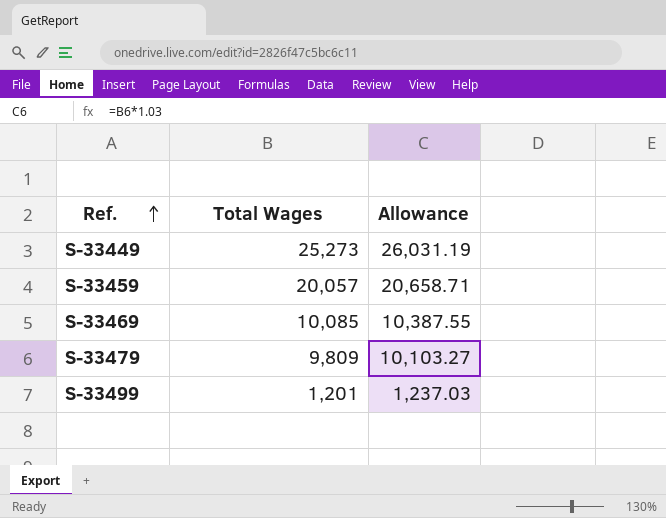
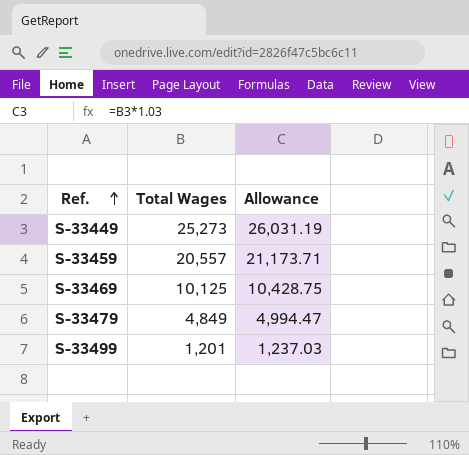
S-33459 | Total Wages: 20,057 -> 20,557
S-33459 | Allowance: 20,658.71 -> 21,173.71
S-33469 | Total Wages: 10,085 -> 10,125
S-33469 | Allowance: 10,387.55 -> 10,428.75
S-33479 | Total Wages: 9,809 -> 4,849
S-33479 | Allowance: 10,103.27 -> 4,994.47

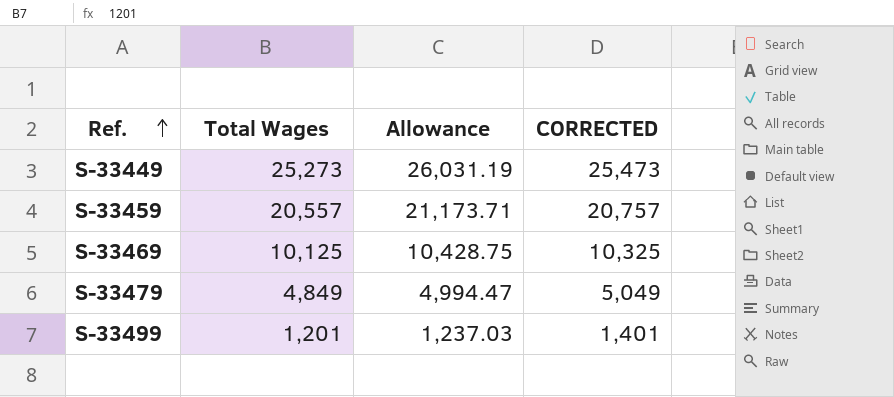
column CORRECTED | formula: none -> [Total Wages] + 200

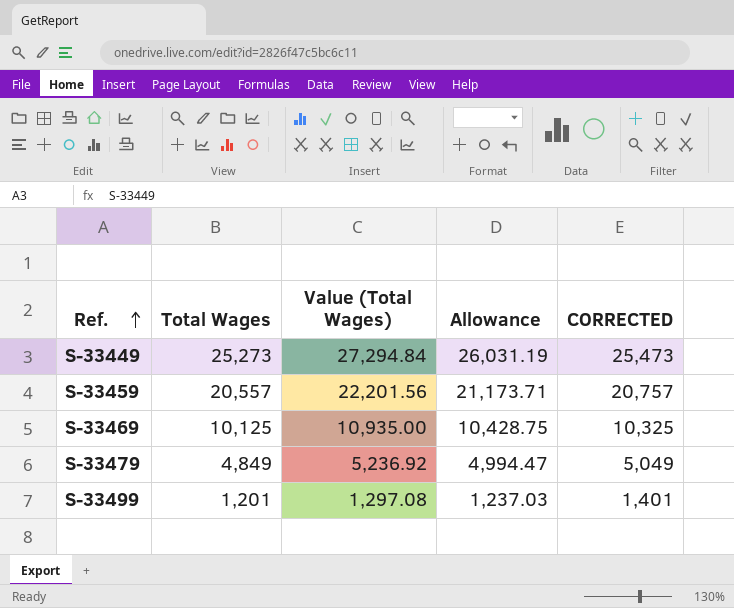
column Value (Total Wages) | formula: none -> [Total Wages] * 1.08

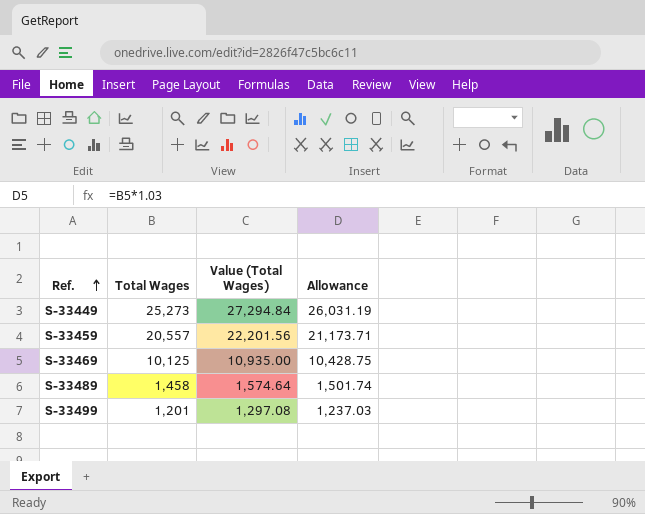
column CORRECTED | formula: [Total Wages] + 200 -> none
row S-33479: 4,849 | 5,236.92 | 4,994.47 | 5,049 -> none
row S-33489: none -> 1,458 | 1,574.64 | 1,501.74

